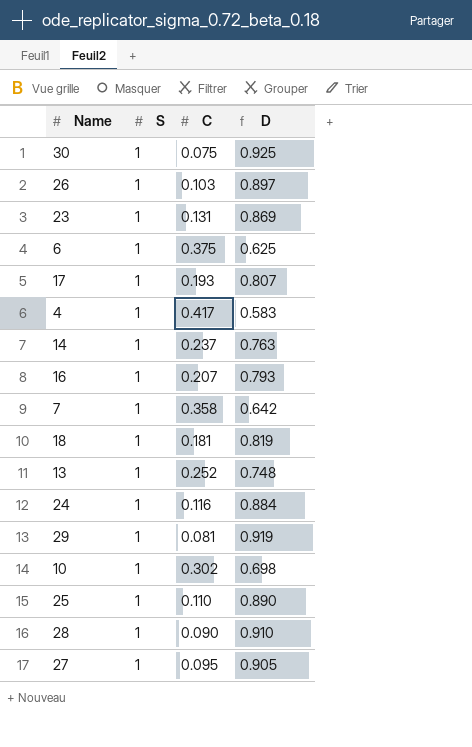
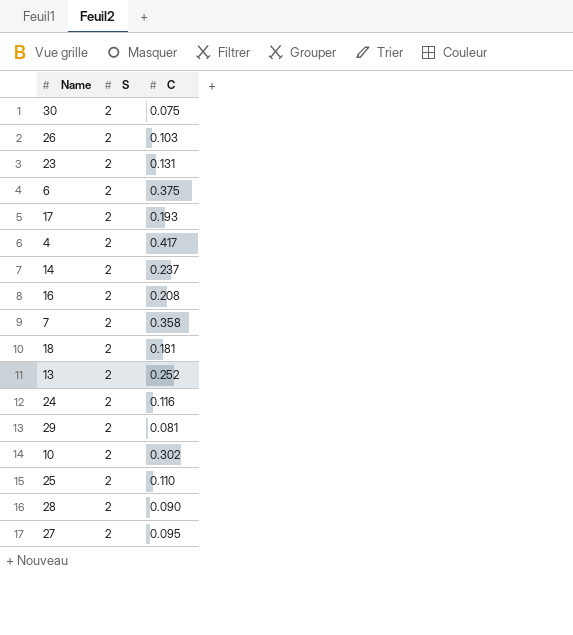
column D | formula: [S] - [C] -> none
30 | S: 1 -> 2
26 | S: 1 -> 2
23 | S: 1 -> 2
6 | S: 1 -> 2
17 | S: 1 -> 2
4 | S: 1 -> 2
14 | S: 1 -> 2
16 | S: 1 -> 2
16 | C: 0.207 -> 0.208
7 | S: 1 -> 2
18 | S: 1 -> 2
13 | S: 1 -> 2
24 | S: 1 -> 2
29 | S: 1 -> 2
10 | S: 1 -> 2
25 | S: 1 -> 2
28 | S: 1 -> 2
27 | S: 1 -> 2

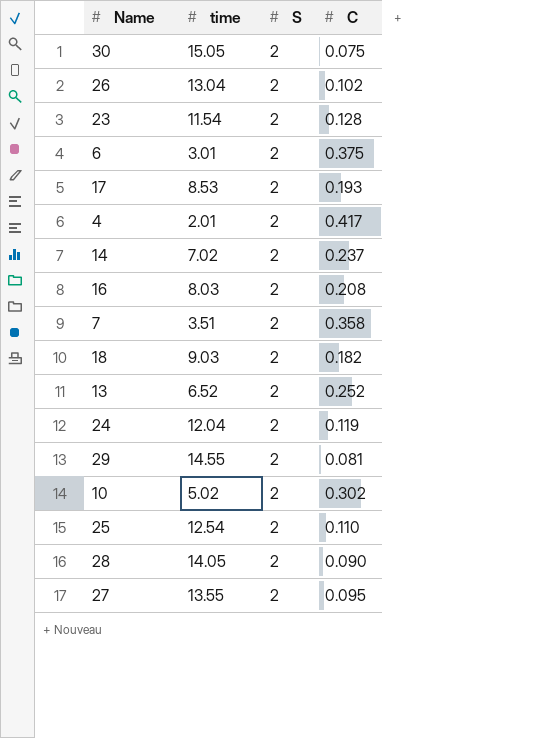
column time | position: none -> 2
26 | C: 0.103 -> 0.102
23 | C: 0.131 -> 0.128
18 | C: 0.181 -> 0.182
24 | C: 0.116 -> 0.119

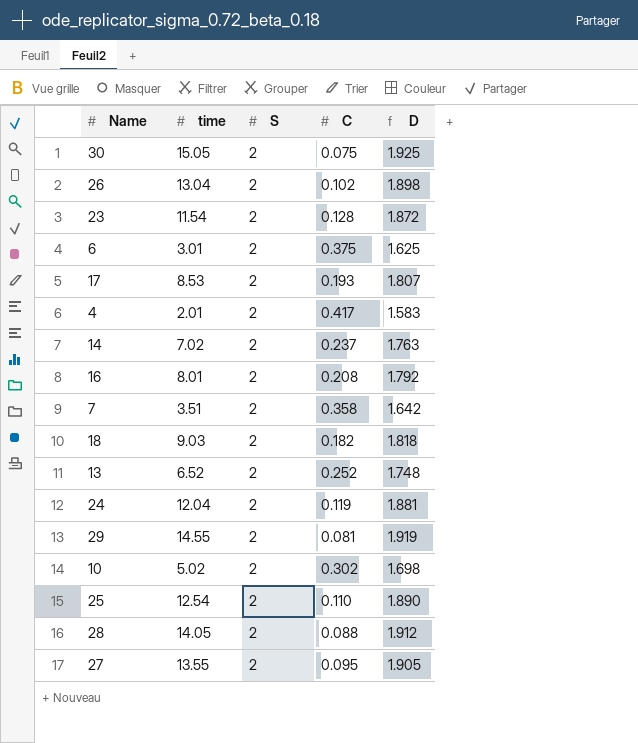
column D | formula: none -> [S] - [C]
16 | time: 8.03 -> 8.01
28 | C: 0.090 -> 0.088

